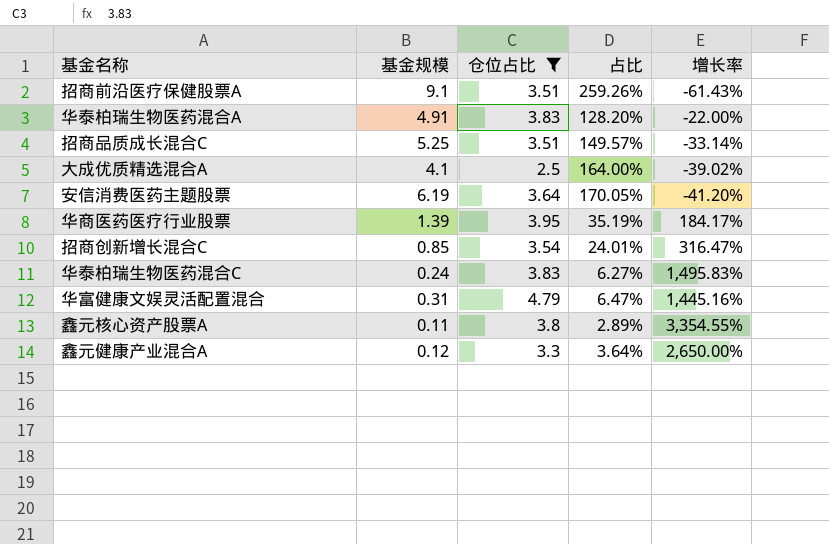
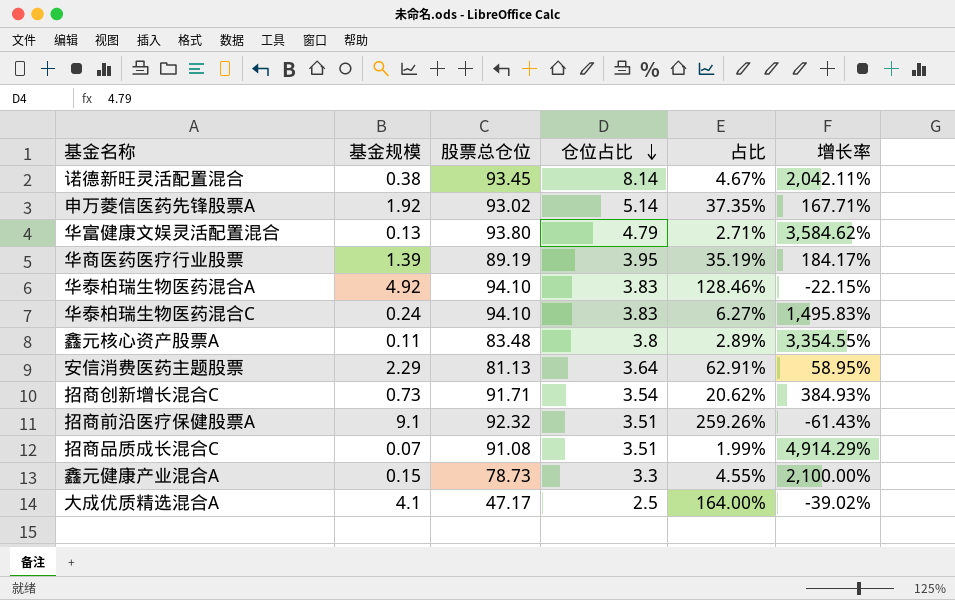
filter: 仓位占比 <= 4.79 -> none
row order: none -> 仓位占比 descending
column 股票总仓位 | position: none -> 3
华富健康文娱灵活配置混合 | 基金规模: 0.31 -> 0.13
华富健康文娱灵活配置混合 | 占比: 6.47% -> 2.71%
华富健康文娱灵活配置混合 | 增长率: 1,445.16% -> 3,584.62%
华泰柏瑞生物医药混合A | 基金规模: 4.91 -> 4.92
华泰柏瑞生物医药混合A | 占比: 128.20% -> 128.46%
华泰柏瑞生物医药混合A | 增长率: -22.00% -> -22.15%
安信消费医药主题股票 | 基金规模: 6.19 -> 2.29
安信消费医药主题股票 | 占比: 170.05% -> 62.91%
安信消费医药主题股票 | 增长率: -41.20% -> 58.95%
招商创新增长混合C | 基金规模: 0.85 -> 0.73
招商创新增长混合C | 占比: 24.01% -> 20.62%
招商创新增长混合C | 增长率: 316.47% -> 384.93%
招商品质成长混合C | 基金规模: 5.25 -> 0.07
招商品质成长混合C | 占比: 149.57% -> 1.99%
招商品质成长混合C | 增长率: -33.14% -> 4,914.29%
鑫元健康产业混合A | 基金规模: 0.12 -> 0.15
鑫元健康产业混合A | 占比: 3.64% -> 4.55%
鑫元健康产业混合A | 增长率: 2,650.00% -> 2,100.00%

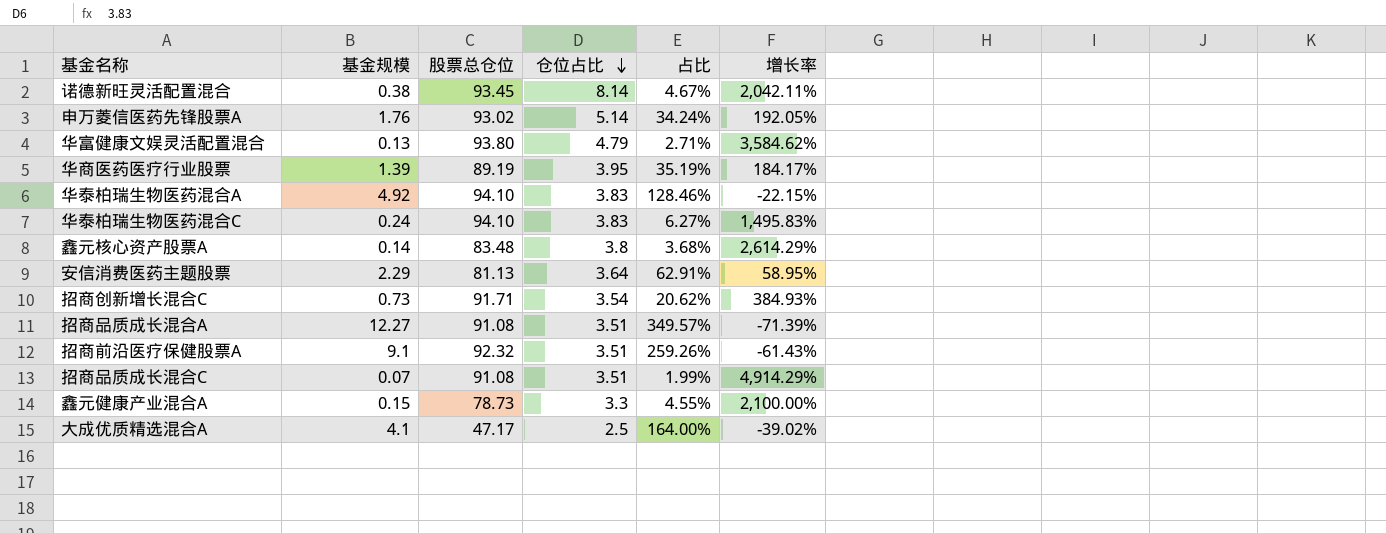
申万菱信医药先锋股票A | 基金规模: 1.92 -> 1.76
申万菱信医药先锋股票A | 占比: 37.35% -> 34.24%
申万菱信医药先锋股票A | 增长率: 167.71% -> 192.05%
鑫元核心资产股票A | 基金规模: 0.11 -> 0.14
鑫元核心资产股票A | 占比: 2.89% -> 3.68%
鑫元核心资产股票A | 增长率: 3,354.55% -> 2,614.29%
row 招商品质成长混合A: none -> 12.27 | 91.08 | 3.51 | 349.57% | -71.39%

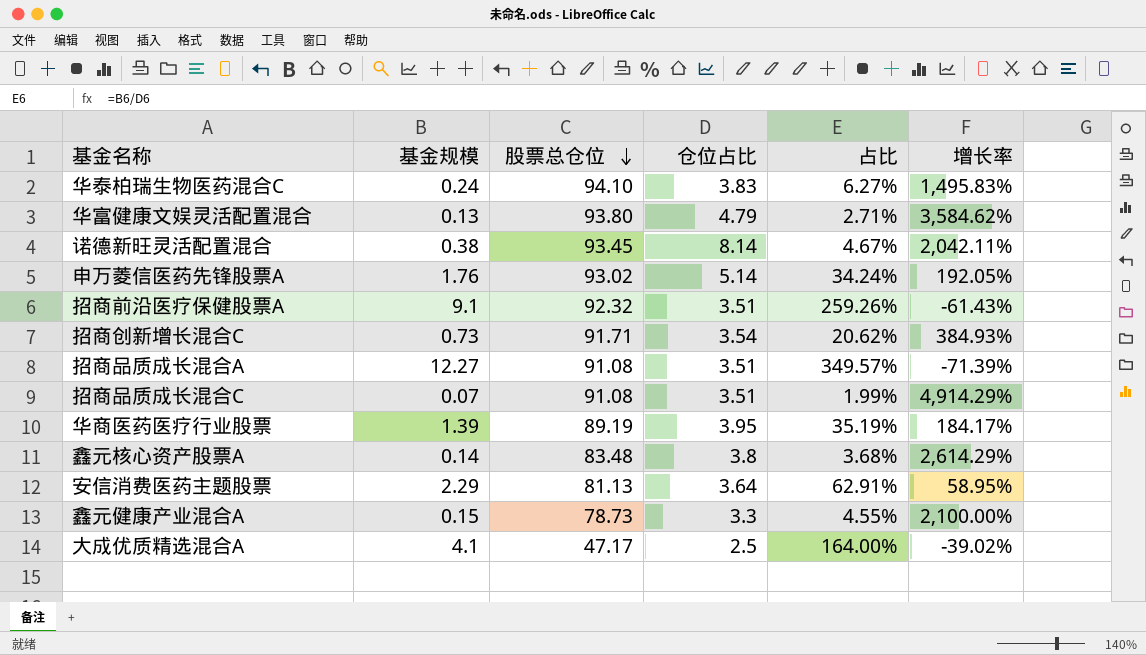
row order: 仓位占比 descending -> 股票总仓位 descending
row 华泰柏瑞生物医药混合A: 4.92 | 94.10 | 3.83 | 128.46% | -22.15% -> none

